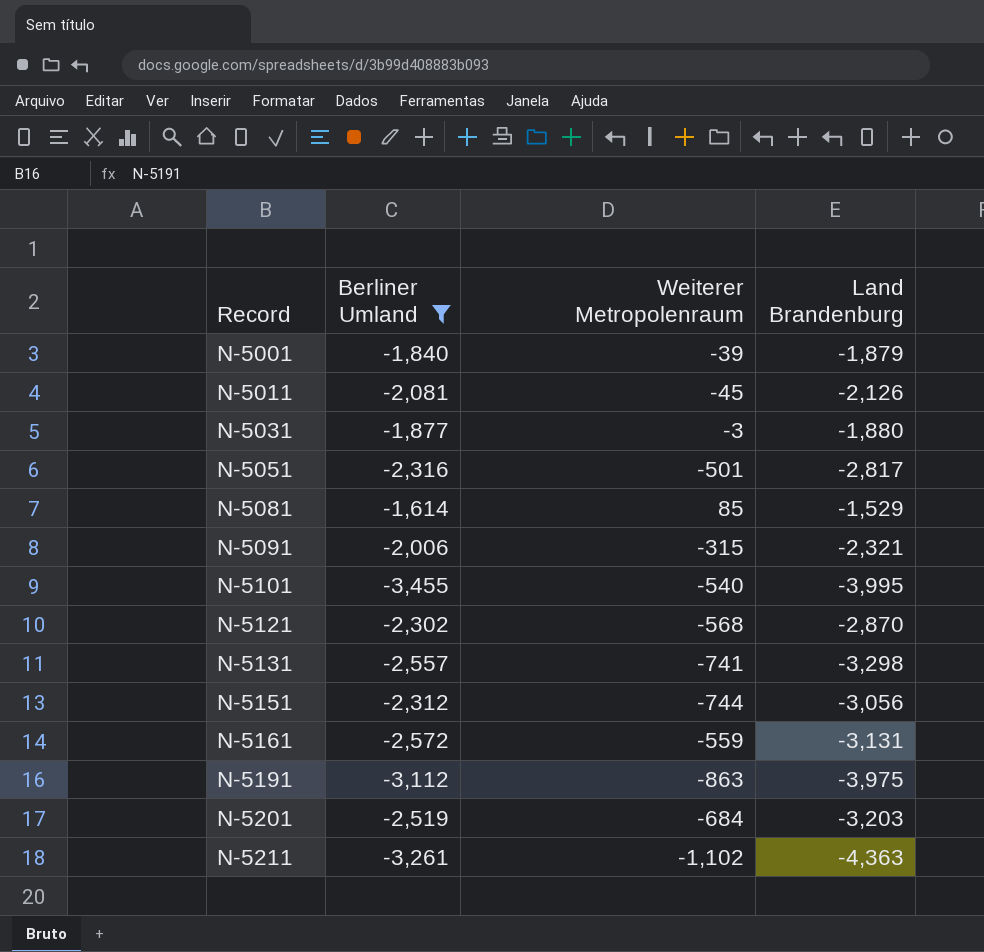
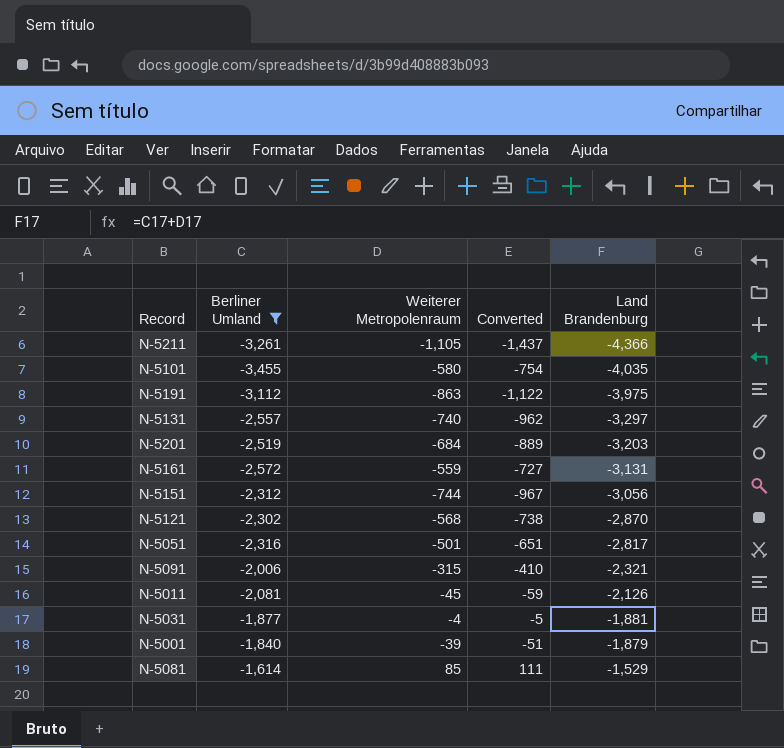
row order: Record ascending -> Land Brandenburg ascending
column Converted | formula: none -> [Weiterer Metropolenraum] * 1.3
N-5211 | Weiterer Metropolenraum: -1,102 -> -1,105
N-5211 | Land Brandenburg: -4,363 -> -4,366
N-5101 | Weiterer Metropolenraum: -540 -> -580
N-5101 | Land Brandenburg: -3,995 -> -4,035
N-5131 | Weiterer Metropolenraum: -741 -> -740
N-5131 | Land Brandenburg: -3,298 -> -3,297
N-5031 | Weiterer Metropolenraum: -3 -> -4
N-5031 | Land Brandenburg: -1,880 -> -1,881

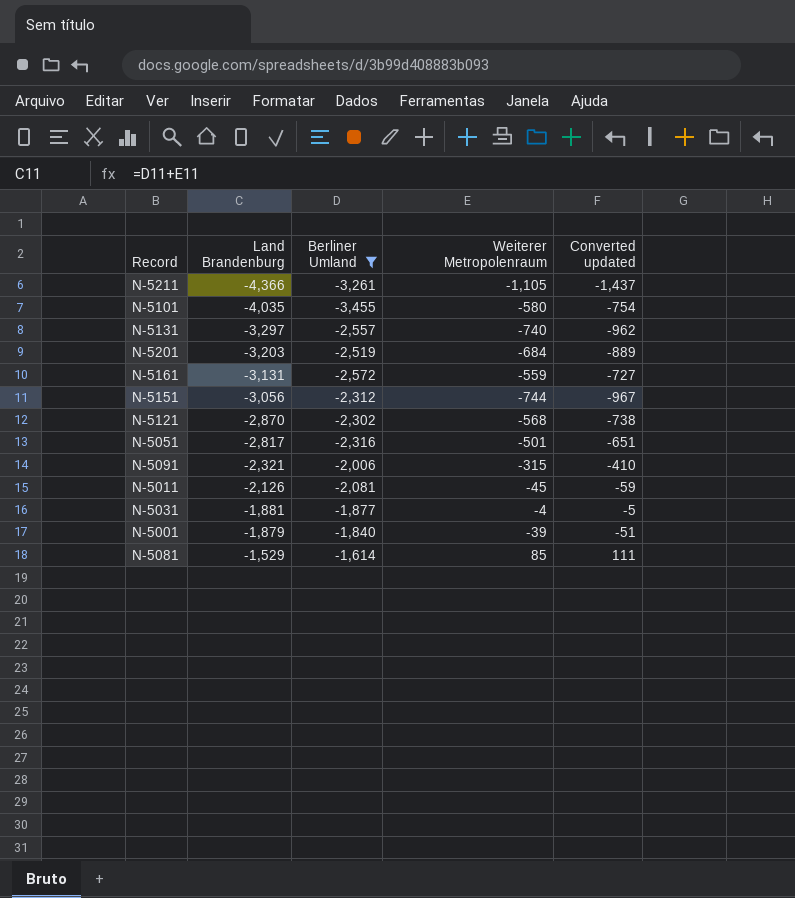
column Land Brandenburg | position: 5 -> 2
column name: Converted -> Converted updated
row N-5191: -3,112 | -863 | -1,122 | -3,975 -> none

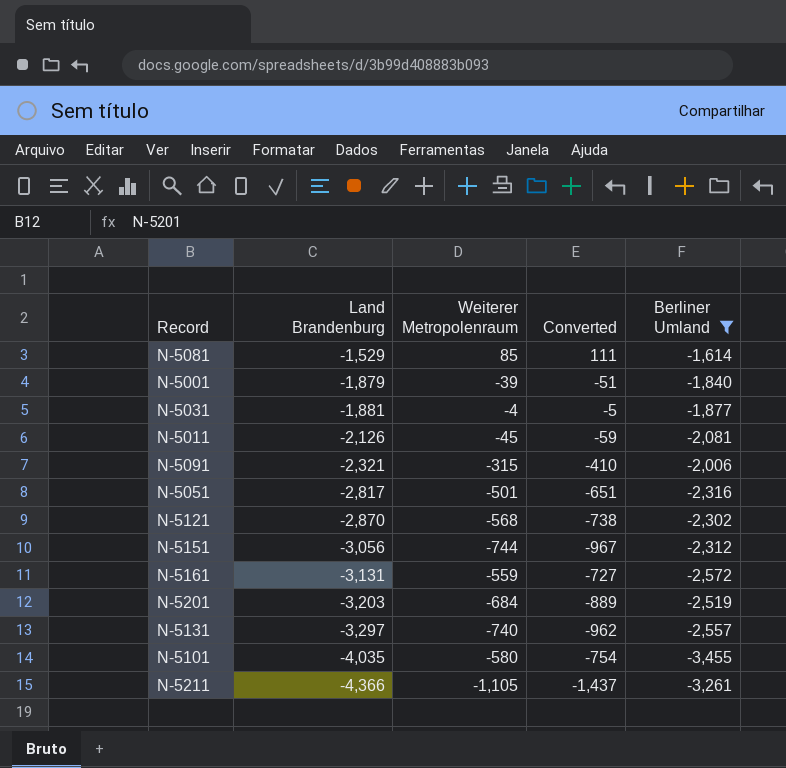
row order: Land Brandenburg ascending -> Land Brandenburg descending
column name: Converted updated -> Converted
column Berliner Umland | position: 3 -> 5

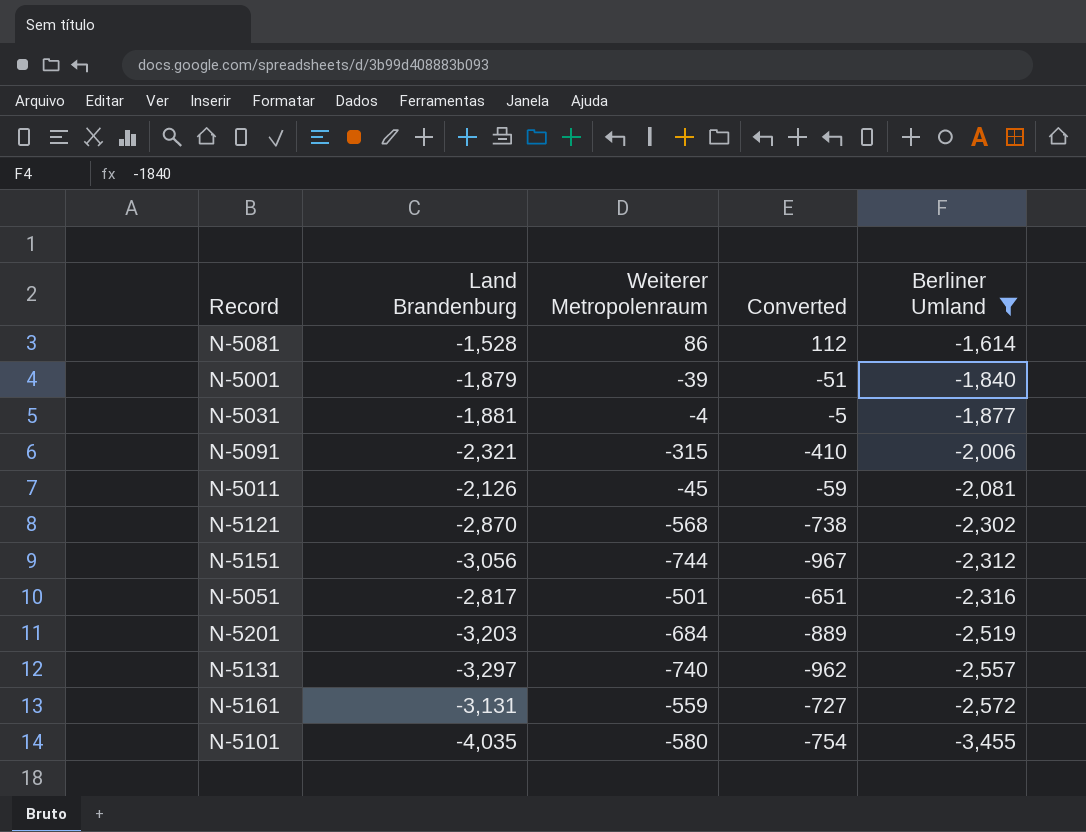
row order: Land Brandenburg descending -> Berliner Umland descending
row N-5211: -4,366 | -1,105 | -1,437 | -3,261 -> none
N-5081 | Land Brandenburg: -1,529 -> -1,528
N-5081 | Weiterer Metropolenraum: 85 -> 86
N-5081 | Converted: 111 -> 112

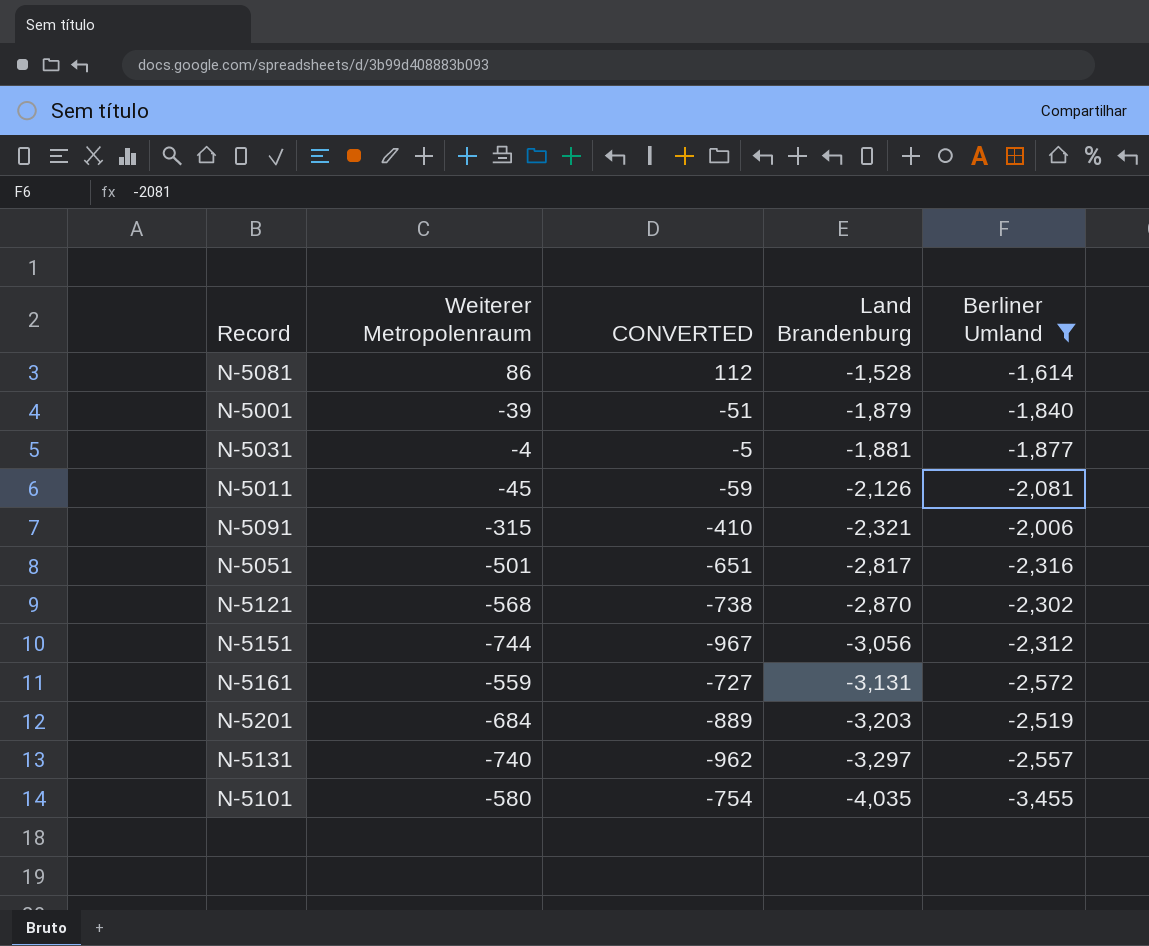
row order: Berliner Umland descending -> Land Brandenburg descending
column name: Converted -> CONVERTED
column Land Brandenburg | position: 2 -> 4

